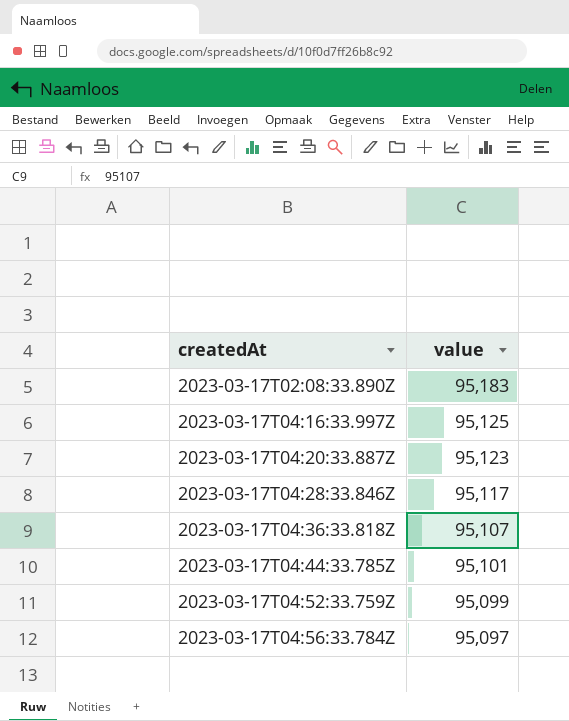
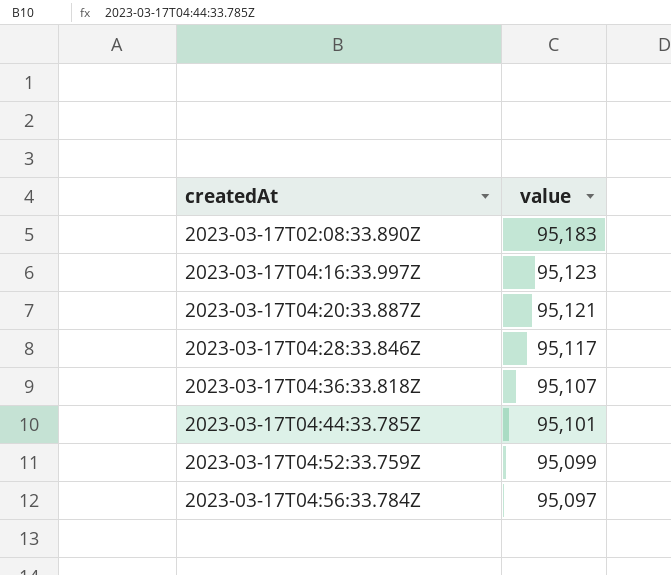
2023-03-17T04:16:33.997Z | value: 95,125 -> 95,123
2023-03-17T04:20:33.887Z | value: 95,123 -> 95,121

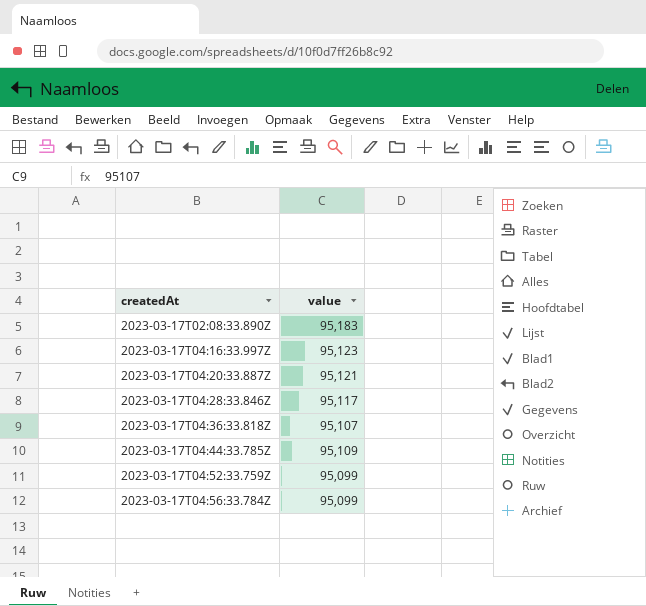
2023-03-17T04:44:33.785Z | value: 95,101 -> 95,109
2023-03-17T04:56:33.784Z | value: 95,097 -> 95,099

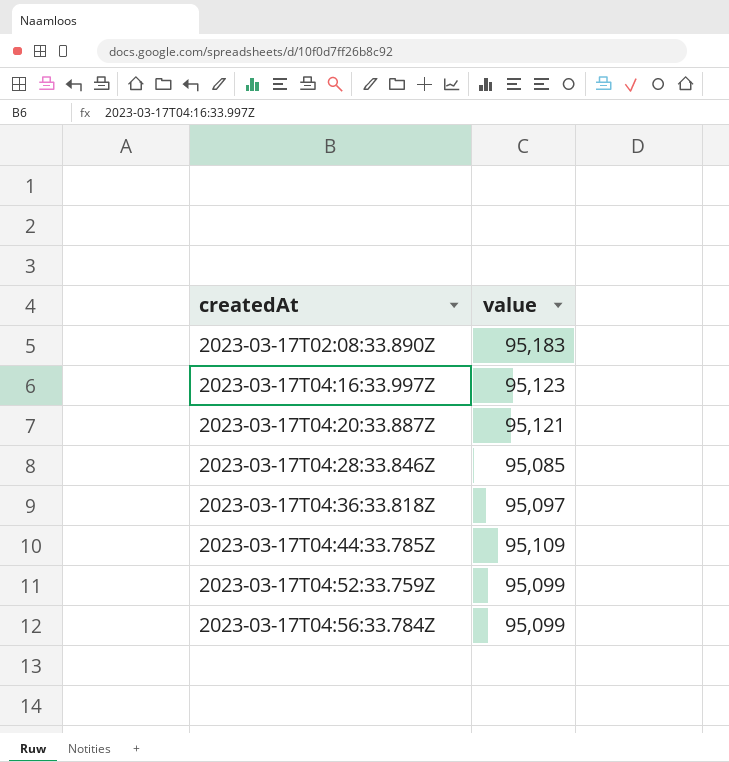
2023-03-17T04:28:33.846Z | value: 95,117 -> 95,085
2023-03-17T04:36:33.818Z | value: 95,107 -> 95,097

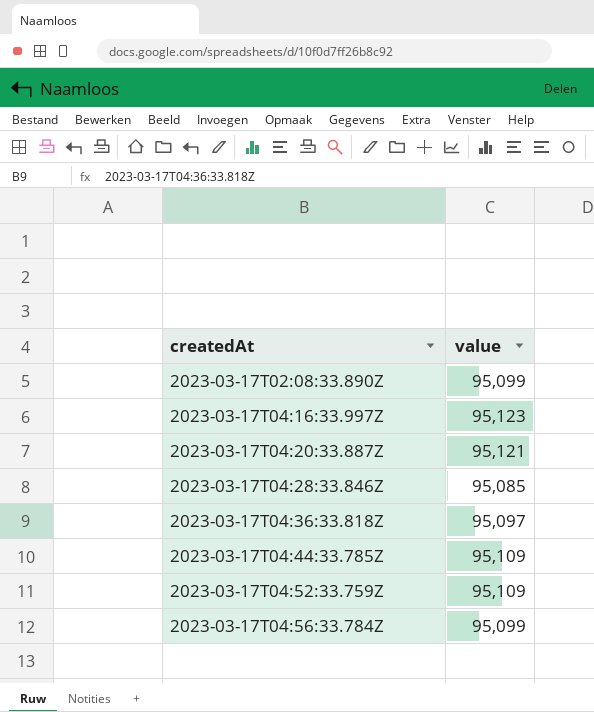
2023-03-17T02:08:33.890Z | value: 95,183 -> 95,099
2023-03-17T04:52:33.759Z | value: 95,099 -> 95,109

